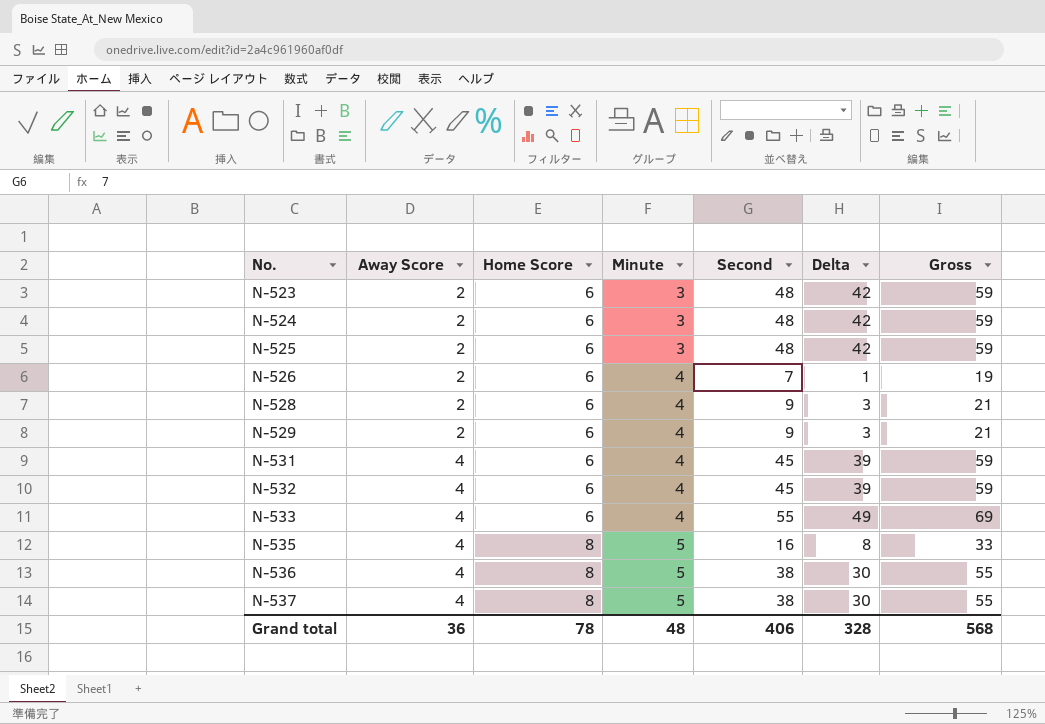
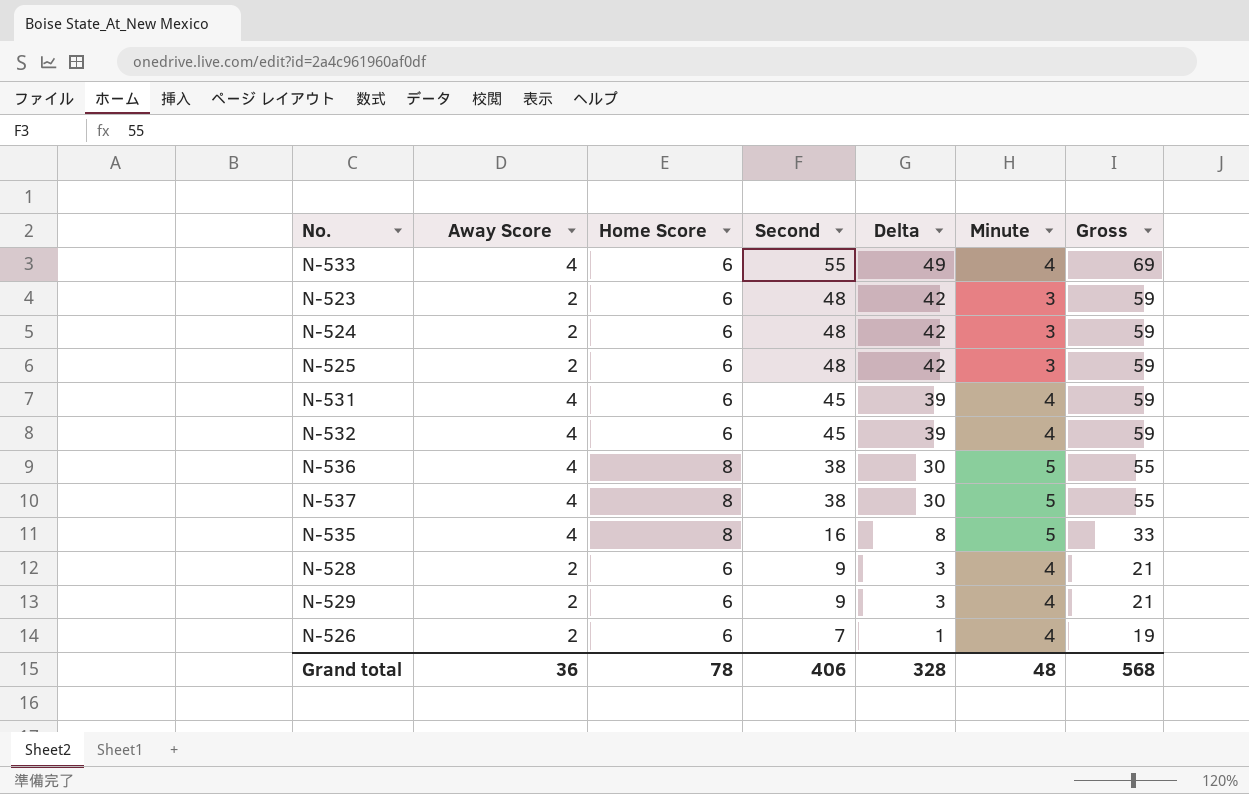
row order: No. ascending -> Second descending
column Minute | position: 4 -> 6

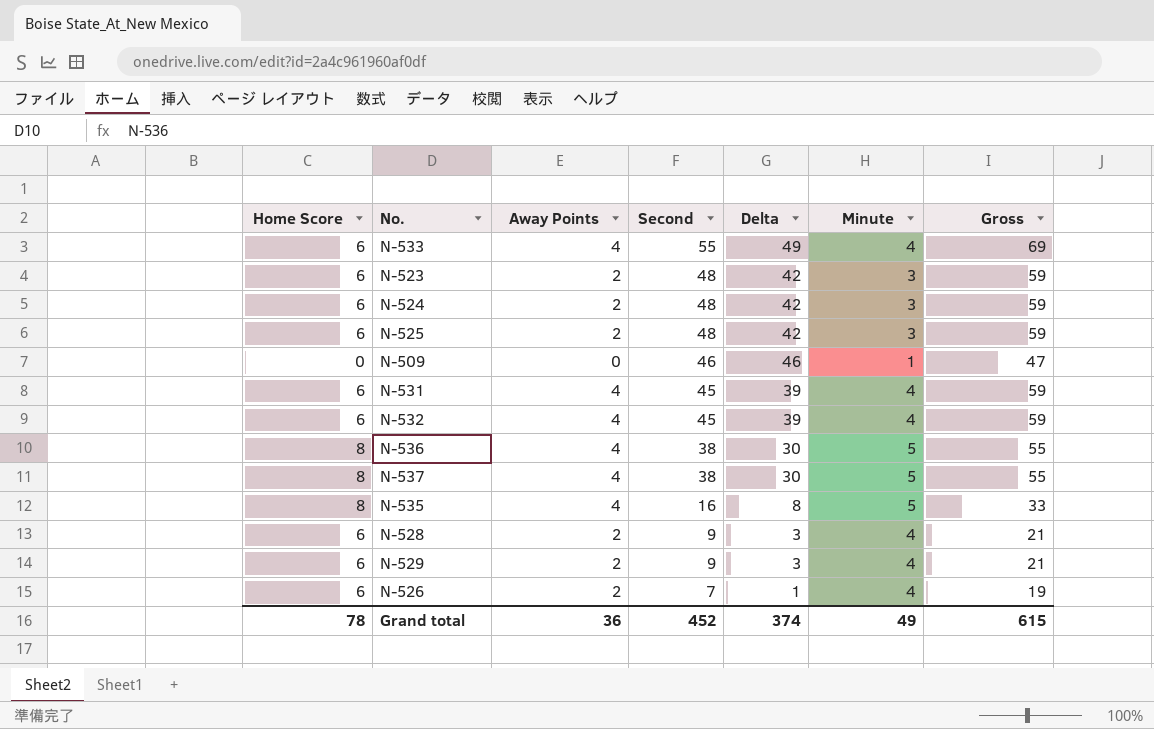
column Home Score | position: 3 -> 1
column name: Away Score -> Away Points
row N-509: none -> 0 | 0 | 46 | 46 | 1 | 47
Grand total | Second: 406 -> 452
Grand total | Delta: 328 -> 374
Grand total | Minute: 48 -> 49
Grand total | Gross: 568 -> 615

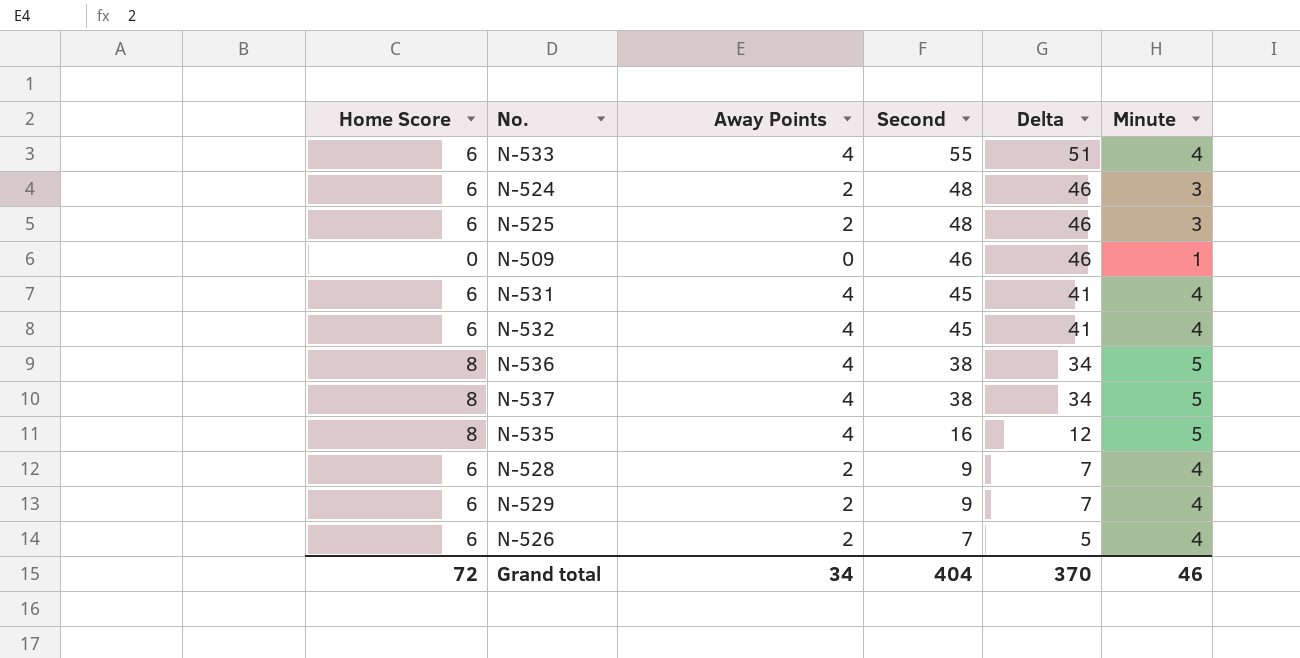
column Gross | formula: [Home Score] + [Away Points] + [Second] + [Minute] -> none
column Delta | formula: [Second] - [Home Score] -> [Second] - [Away Points]
row N-523: 6 | 2 | 48 | 42 | 3 | 59 -> none
Grand total | Home Score: 78 -> 72
Grand total | Away Points: 36 -> 34
Grand total | Second: 452 -> 404
Grand total | Delta: 374 -> 370
Grand total | Minute: 49 -> 46

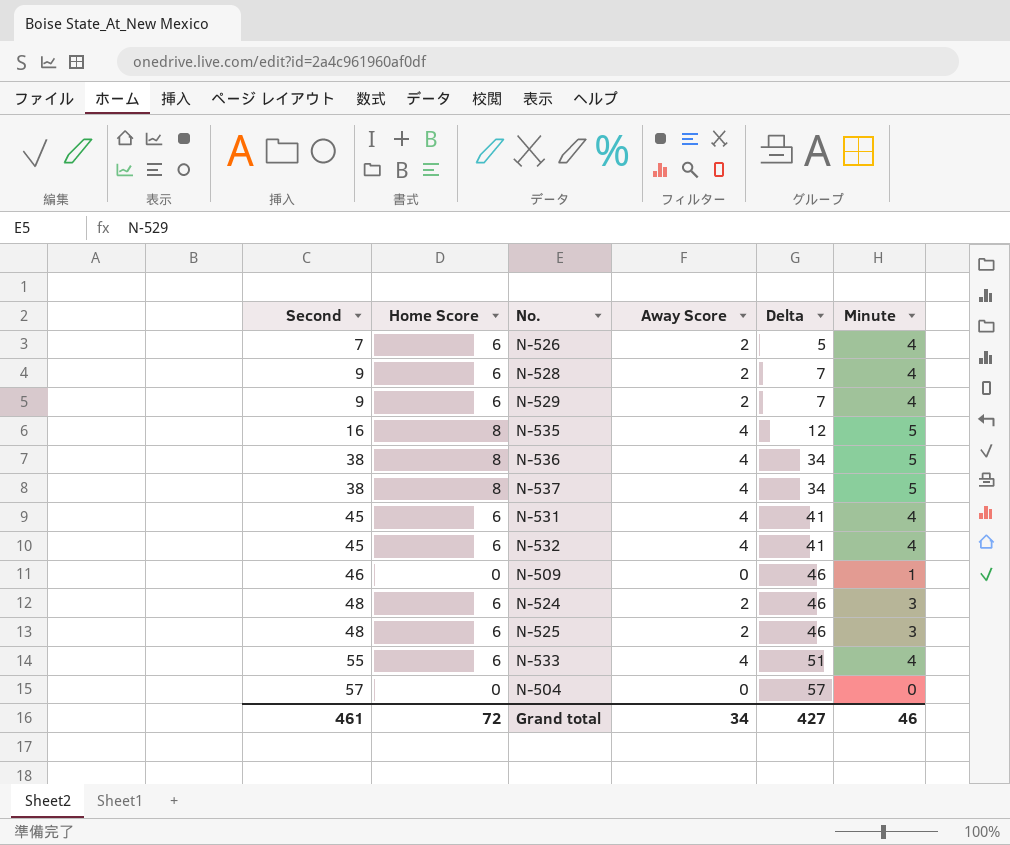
row order: Second descending -> Second ascending
column Second | position: 4 -> 1
column name: Away Points -> Away Score
row N-504: none -> 57 | 0 | 0 | 57 | 0
Grand total | Second: 404 -> 461
Grand total | Delta: 370 -> 427

